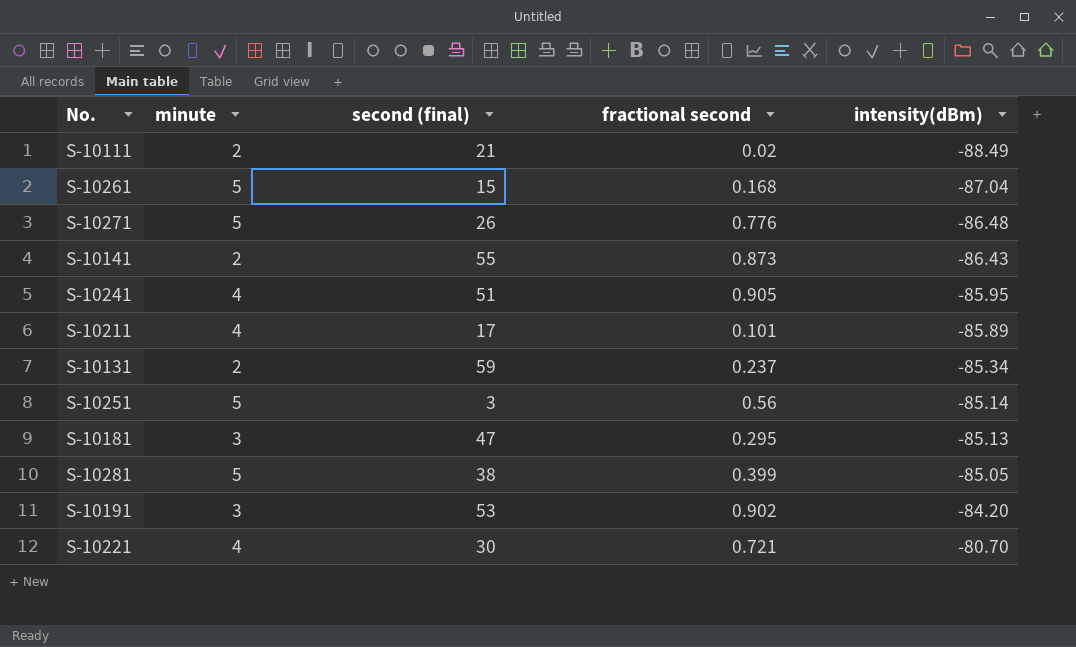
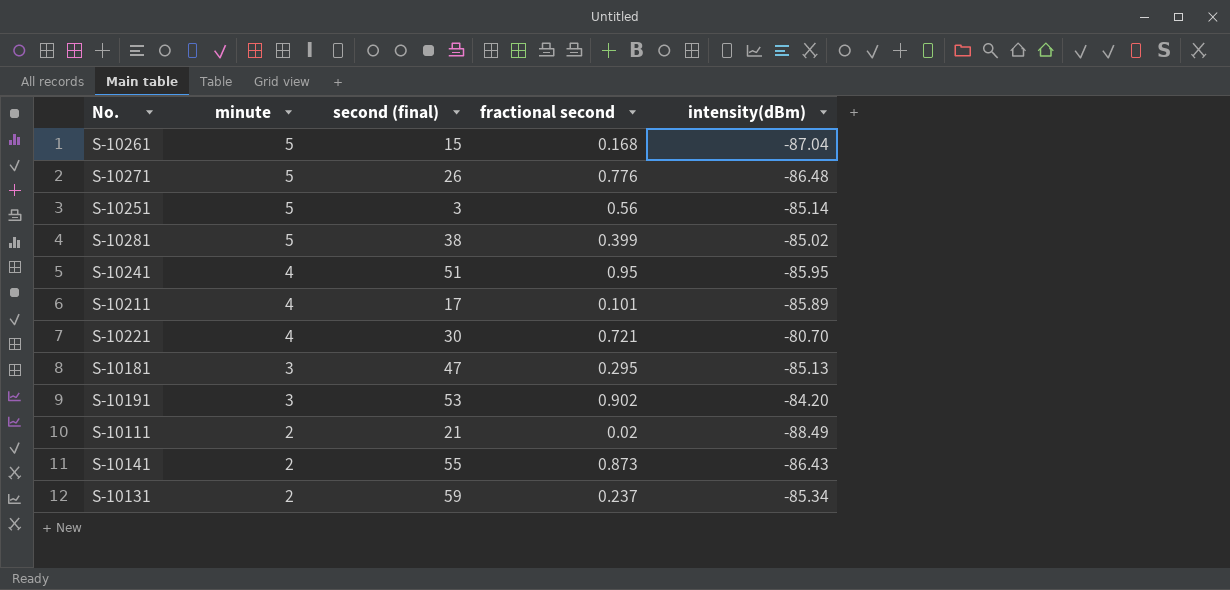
row order: intensity(dBm) ascending -> minute descending
S-10281 | intensity(dBm): -85.05 -> -85.02
S-10241 | fractional second: 0.905 -> 0.95

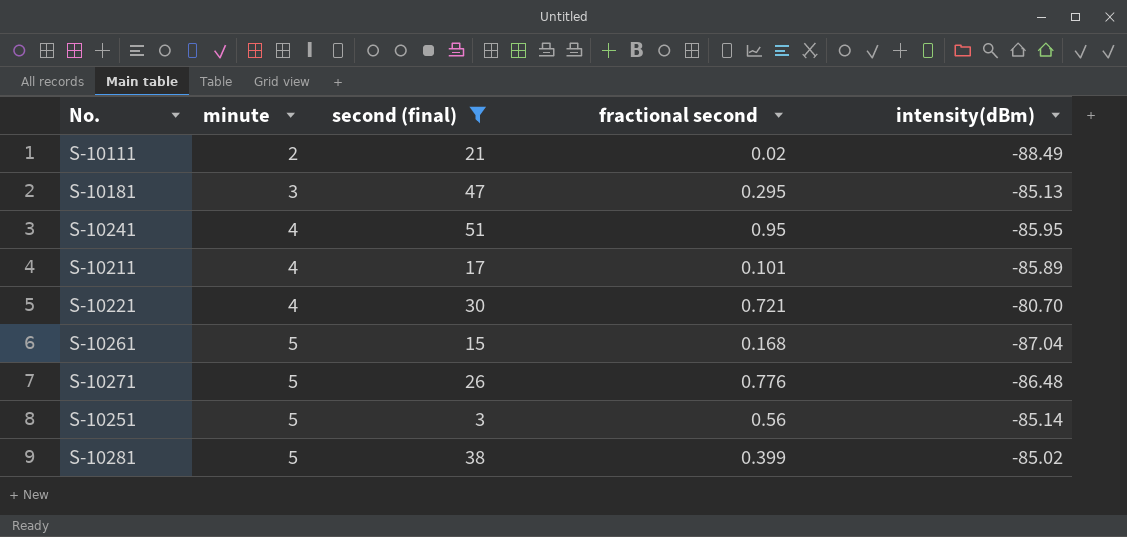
filter: none -> second (final) <= 51
row order: minute descending -> minute ascending

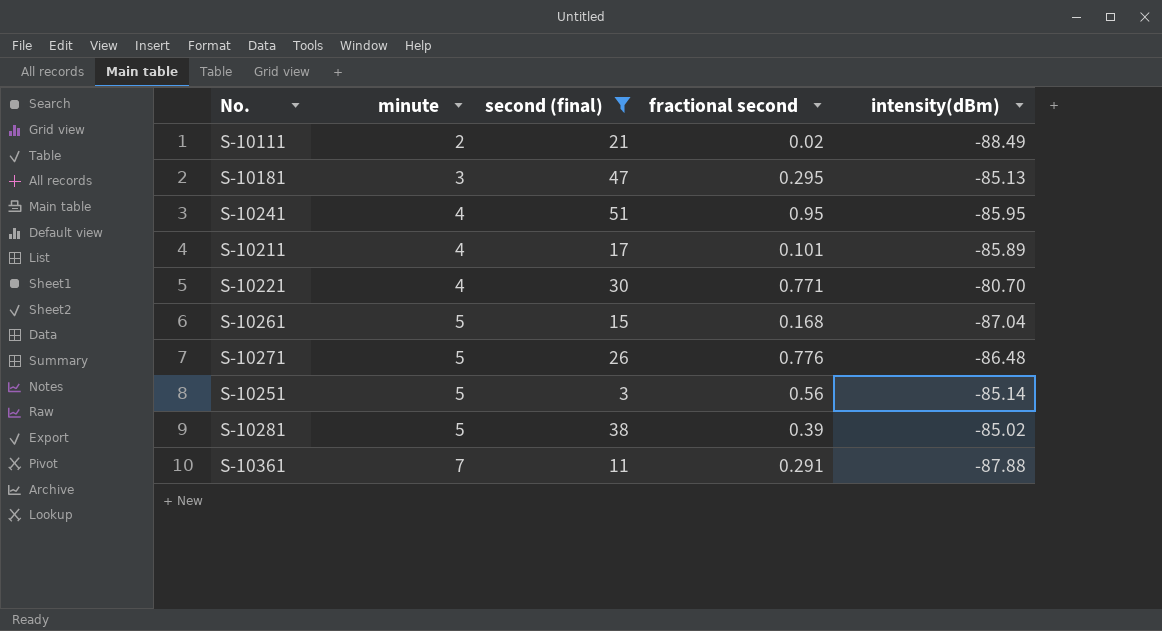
S-10221 | fractional second: 0.721 -> 0.771
S-10281 | fractional second: 0.399 -> 0.39
row S-10361: none -> 7 | 11 | 0.291 | -87.88

